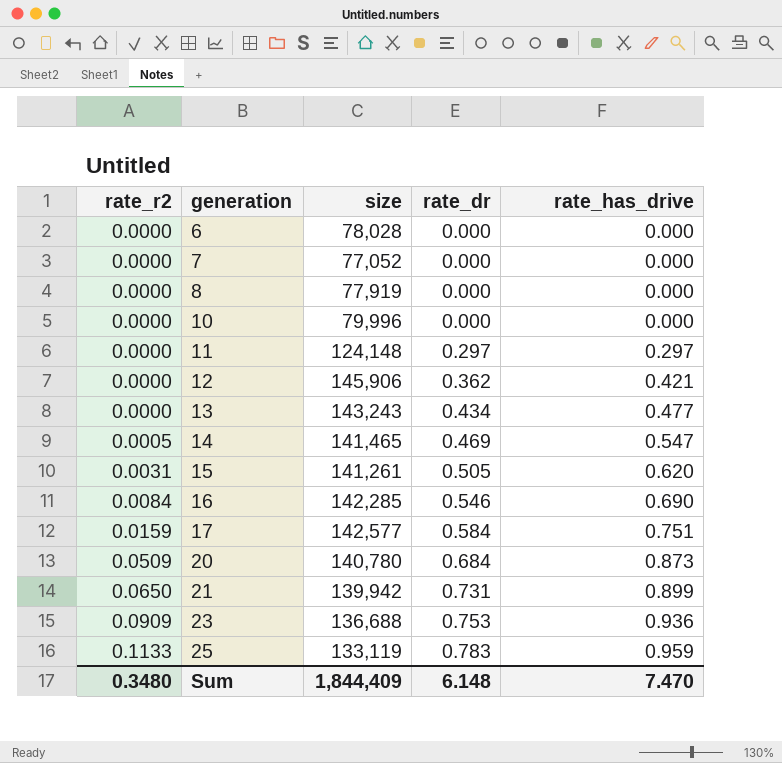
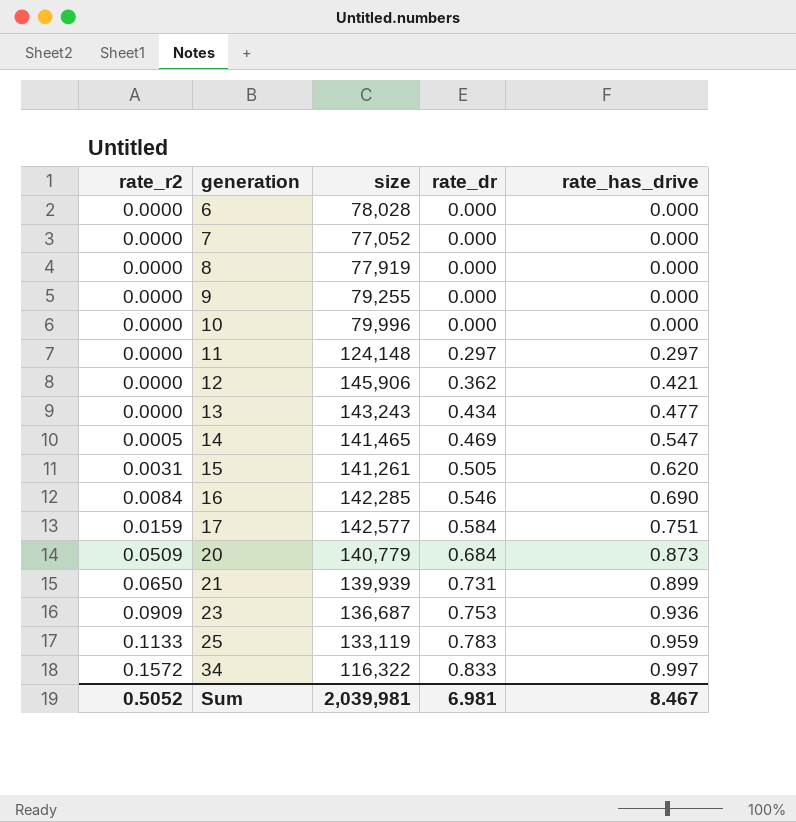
row 9: none -> 0.0000 | 79,255 | 0.000 | 0.000
20 | size: 140,780 -> 140,779
21 | size: 139,942 -> 139,939
23 | size: 136,688 -> 136,687
row 34: none -> 0.1572 | 116,322 | 0.833 | 0.997
Sum | rate_r2: 0.3480 -> 0.5052
Sum | size: 1,844,409 -> 2,039,981
Sum | rate_dr: 6.148 -> 6.981
Sum | rate_has_drive: 7.470 -> 8.467

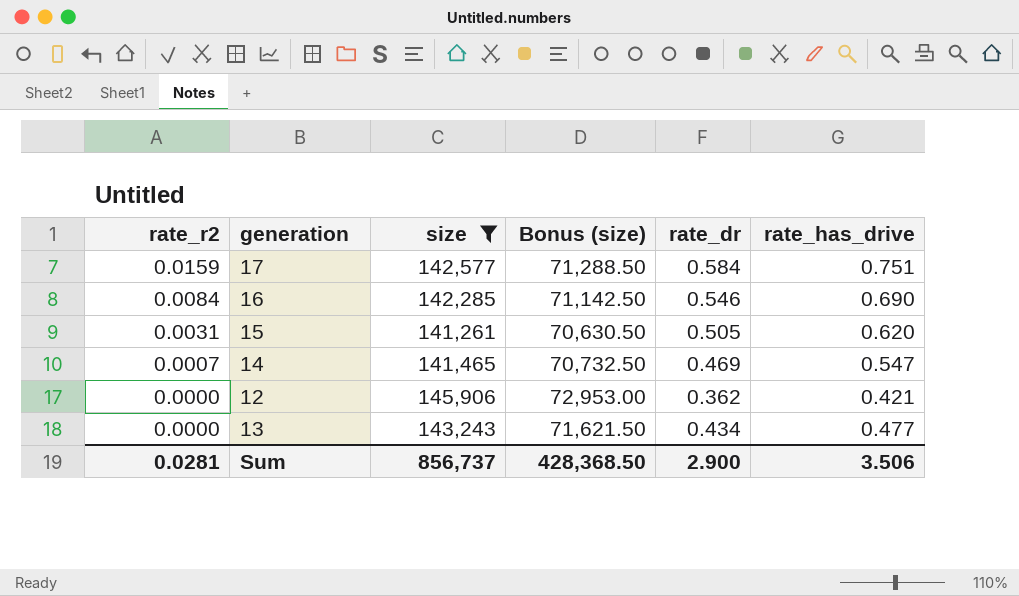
filter: none -> size >= 141,261
row order: rate_r2 ascending -> rate_r2 descending
column Bonus (size) | formula: none -> [size] * 0.5
14 | rate_r2: 0.0005 -> 0.0007
Sum | rate_r2: 0.5052 -> 0.0281
Sum | size: 2,039,981 -> 856,737
Sum | rate_dr: 6.981 -> 2.900
Sum | rate_has_drive: 8.467 -> 3.506

